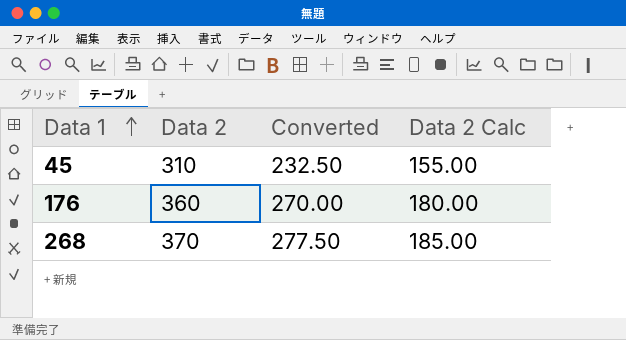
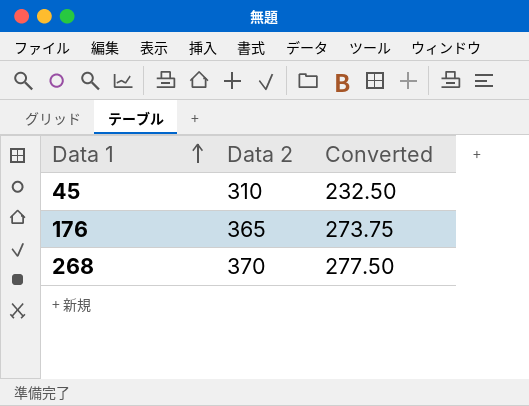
column Data 2 Calc | formula: [Data 2] * 0.5 -> none
176 | Data 2: 360 -> 365
176 | Converted: 270.00 -> 273.75

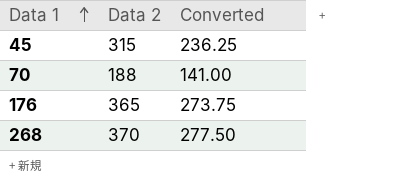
45 | Data 2: 310 -> 315
45 | Converted: 232.50 -> 236.25
row 70: none -> 188 | 141.00

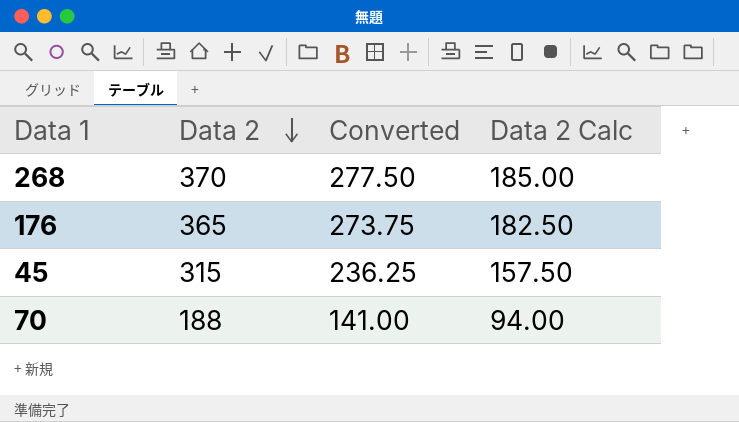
row order: Data 1 ascending -> Data 2 descending
column Data 2 Calc | formula: none -> [Data 2] * 0.5

